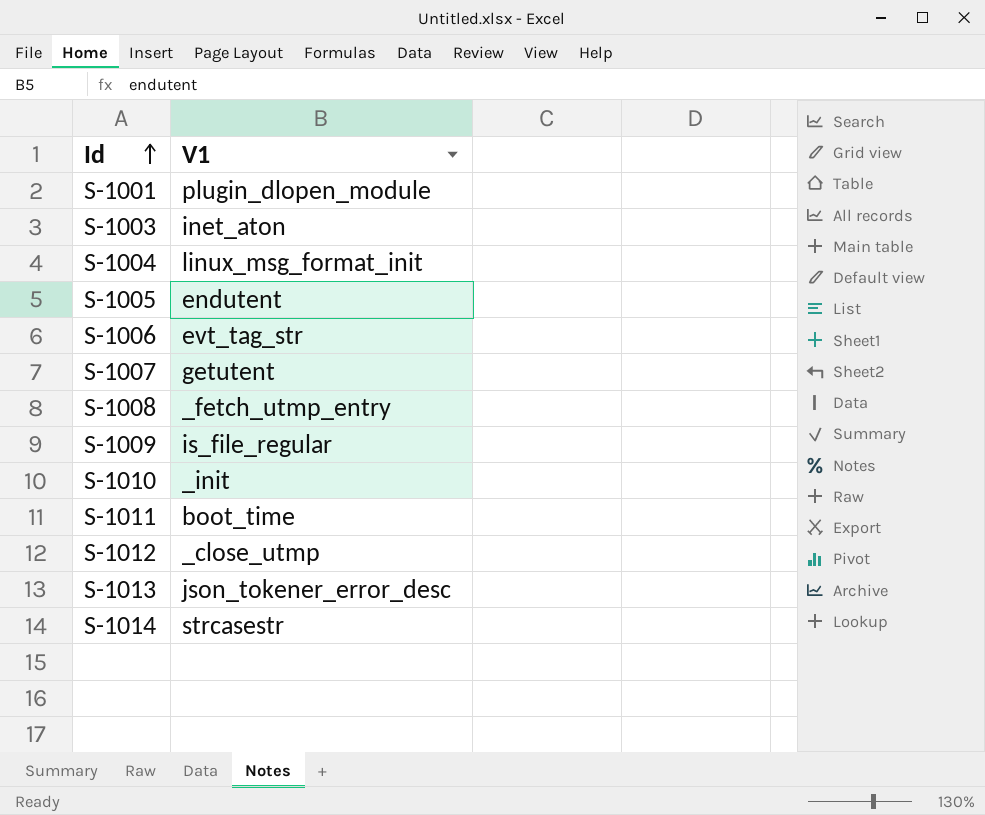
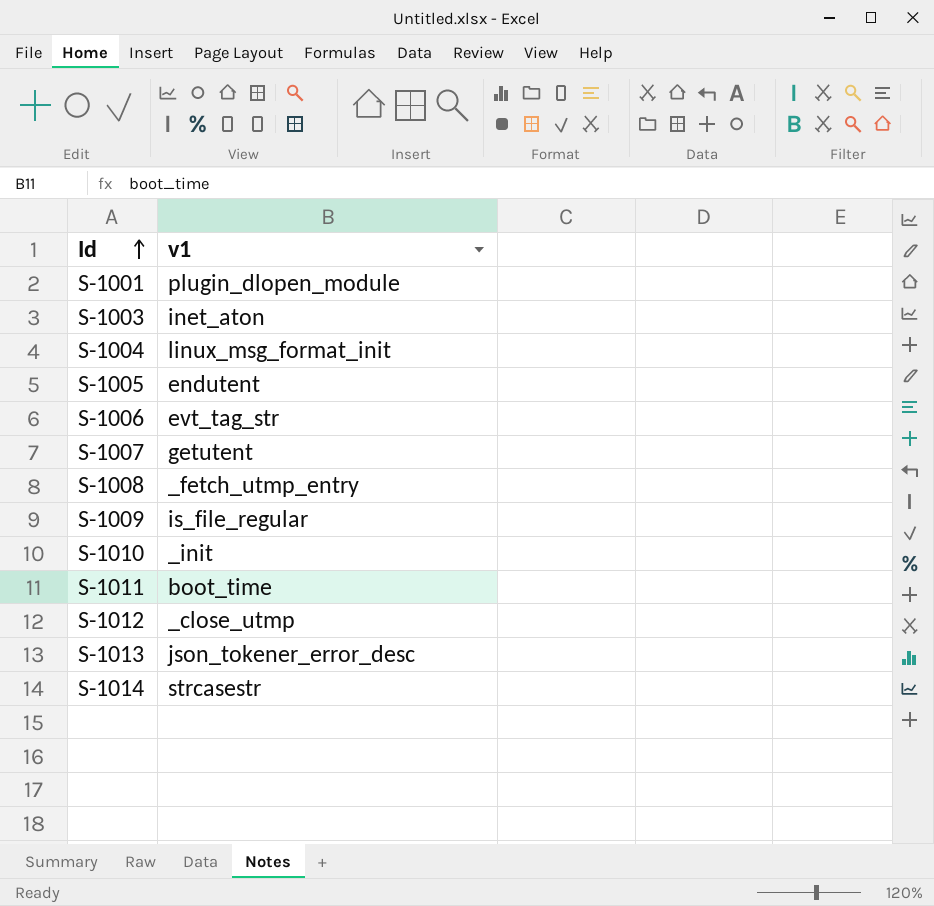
column name: V1 -> v1

